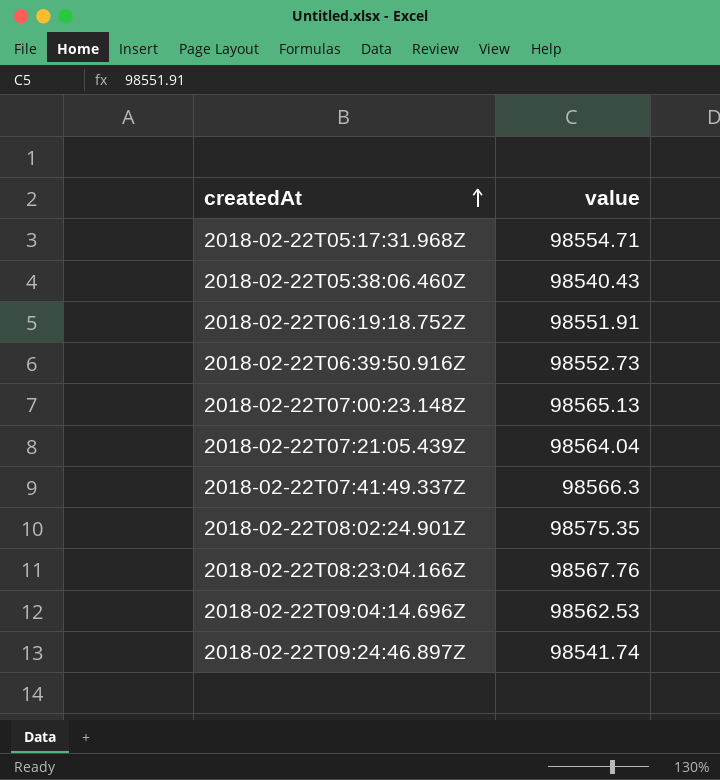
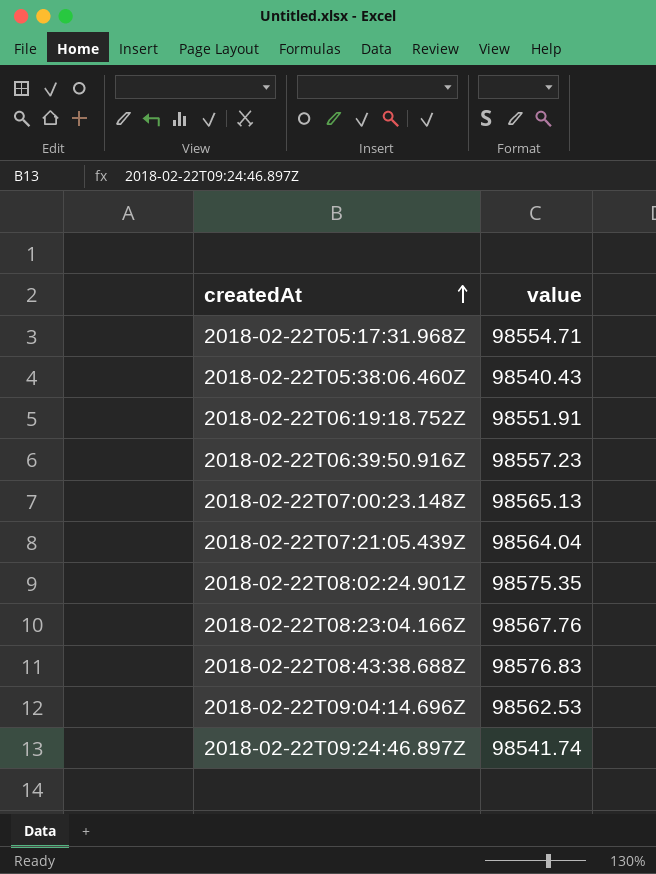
row 2018-02-22T07:41:49.337Z: 98566.3 -> none
2018-02-22T06:39:50.916Z | value: 98552.73 -> 98557.23
row 2018-02-22T08:43:38.688Z: none -> 98576.83

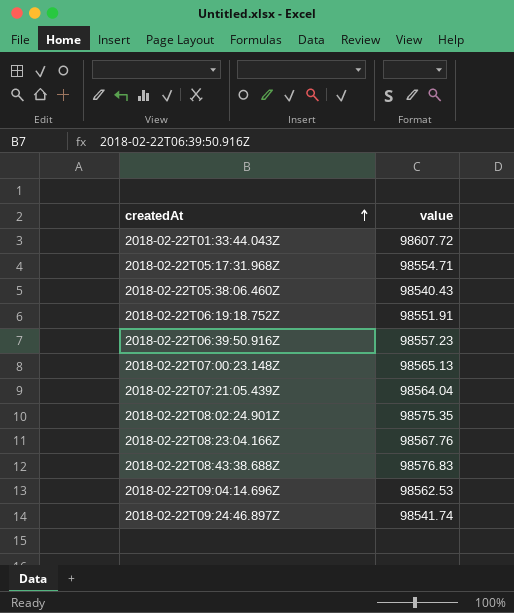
row 2018-02-22T01:33:44.043Z: none -> 98607.72

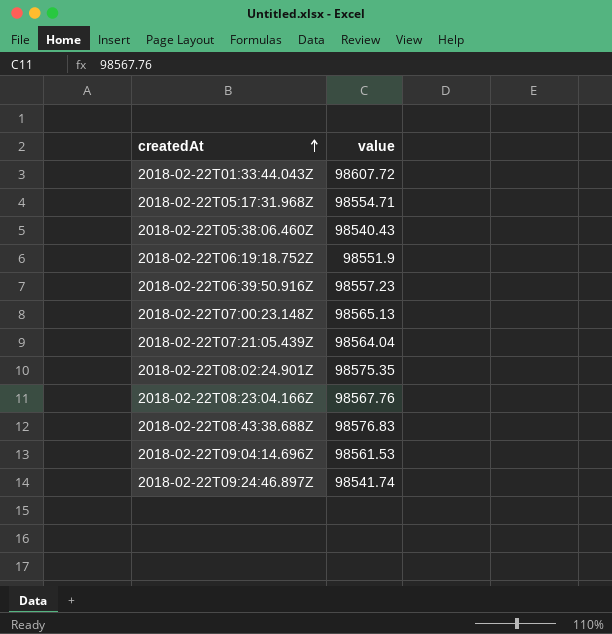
2018-02-22T06:19:18.752Z | value: 98551.91 -> 98551.9
2018-02-22T09:04:14.696Z | value: 98562.53 -> 98561.53

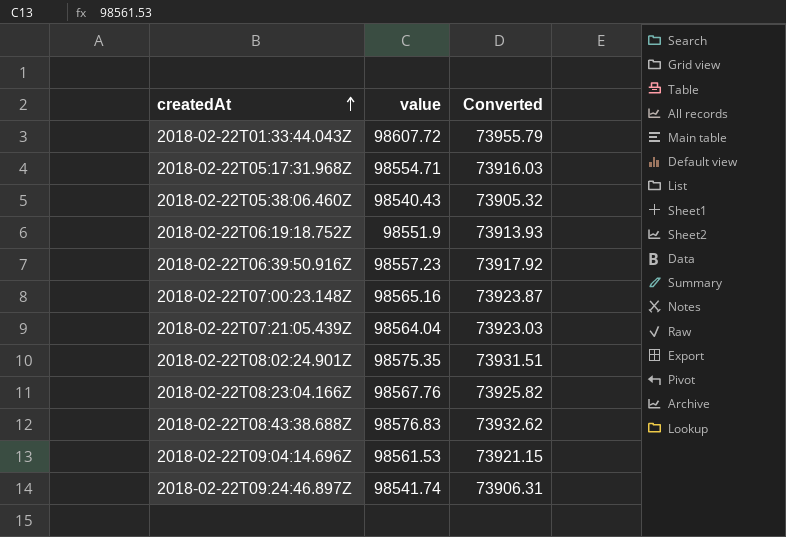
column Converted | formula: none -> [value] * 0.75
2018-02-22T07:00:23.148Z | value: 98565.13 -> 98565.16

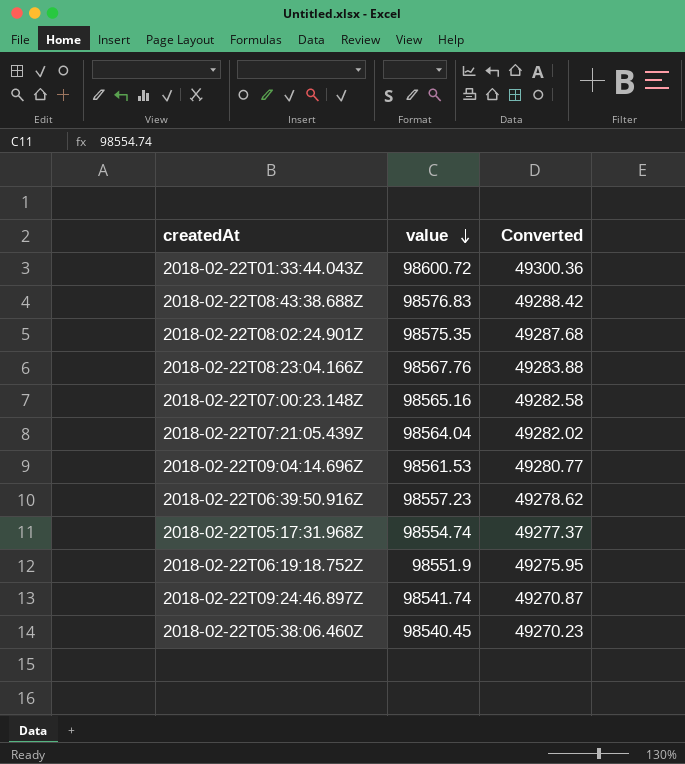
row order: createdAt ascending -> value descending
column Converted | formula: [value] * 0.75 -> [value] * 0.5
2018-02-22T01:33:44.043Z | value: 98607.72 -> 98600.72
2018-02-22T05:17:31.968Z | value: 98554.71 -> 98554.74
2018-02-22T05:38:06.460Z | value: 98540.43 -> 98540.45

